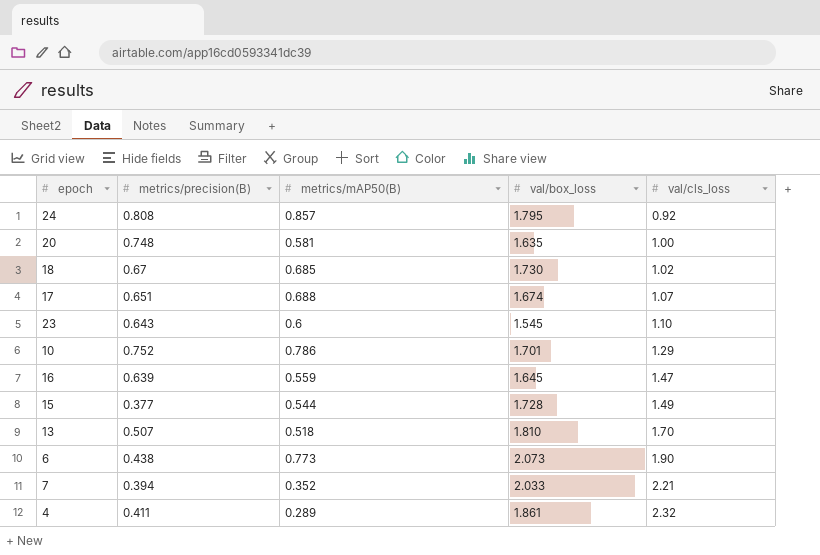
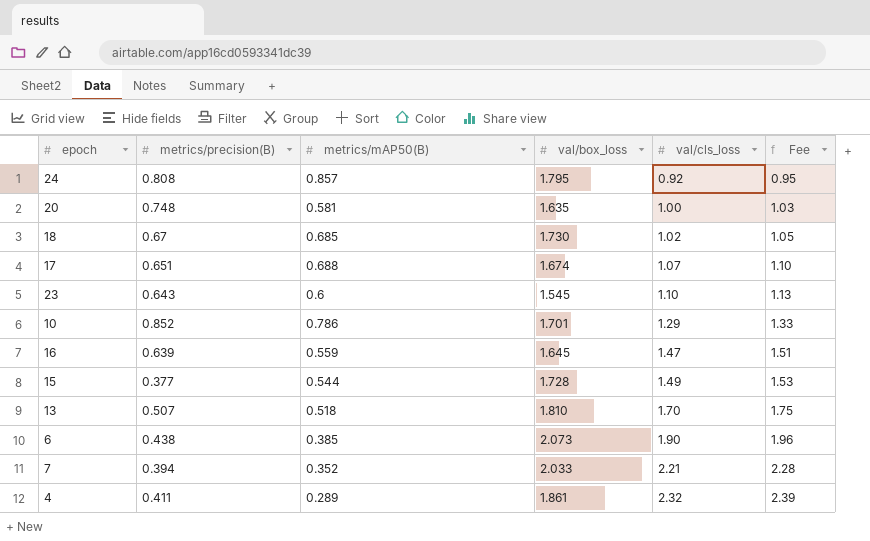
column Fee | formula: none -> [val/cls_loss] * 1.03
10 | metrics/precision(B): 0.752 -> 0.852
6 | metrics/mAP50(B): 0.773 -> 0.385

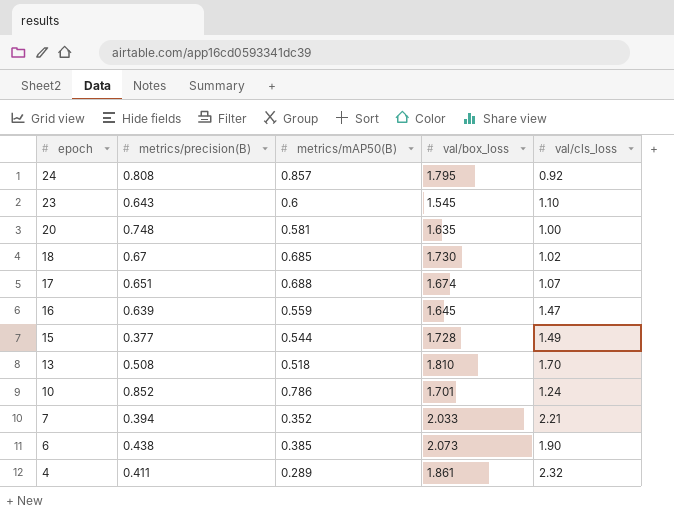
row order: val/cls_loss ascending -> epoch descending
column Fee | formula: [val/cls_loss] * 1.03 -> none
13 | metrics/precision(B): 0.507 -> 0.508
10 | val/cls_loss: 1.29 -> 1.24

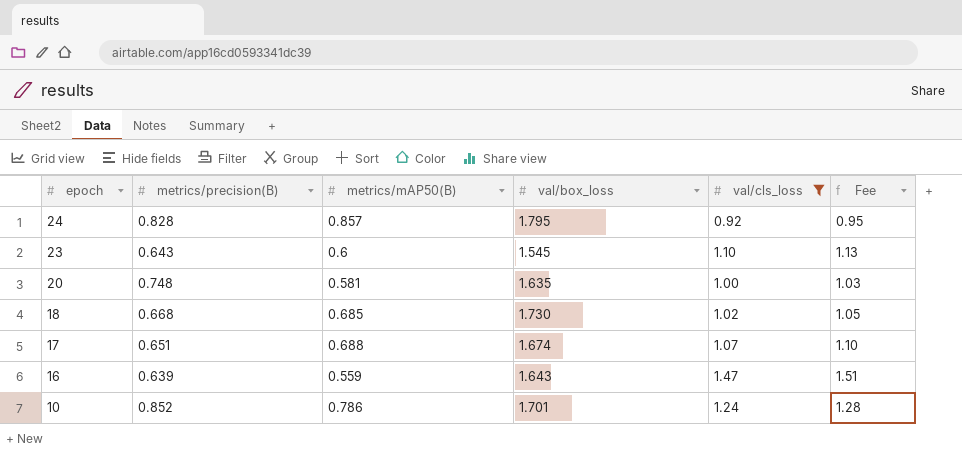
filter: none -> val/cls_loss <= 1.47
column Fee | formula: none -> [val/cls_loss] * 1.03
24 | metrics/precision(B): 0.808 -> 0.828
18 | metrics/precision(B): 0.67 -> 0.668
16 | val/box_loss: 1.645 -> 1.643

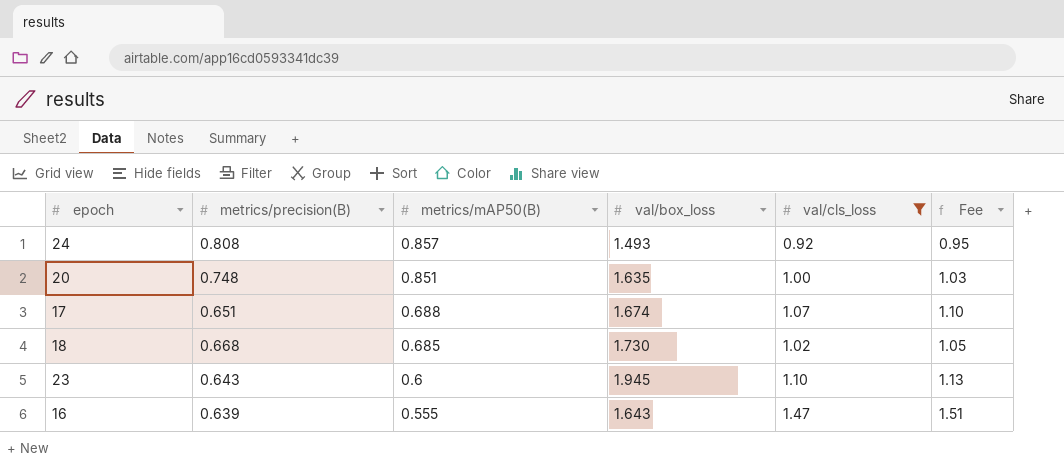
row order: epoch descending -> metrics/mAP50(B) descending
row 10: 0.852 | 0.786 | 1.701 | 1.24 | 1.28 -> none
24 | metrics/precision(B): 0.828 -> 0.808
24 | val/box_loss: 1.795 -> 1.493
20 | metrics/mAP50(B): 0.581 -> 0.851
23 | val/box_loss: 1.545 -> 1.945
16 | metrics/mAP50(B): 0.559 -> 0.555

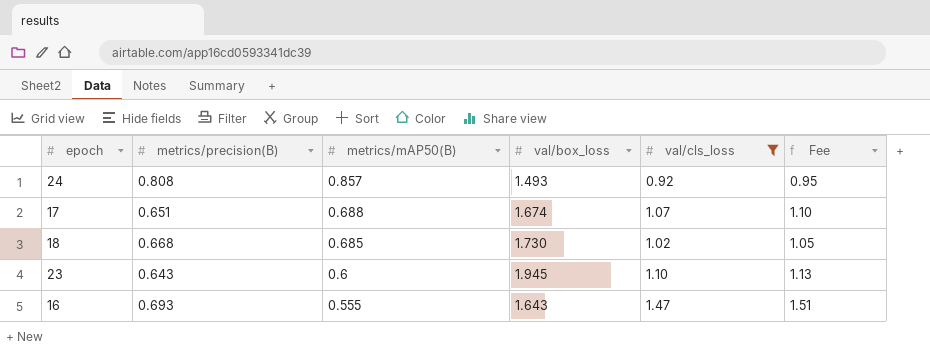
row 20: 0.748 | 0.851 | 1.635 | 1.00 | 1.03 -> none
16 | metrics/precision(B): 0.639 -> 0.693

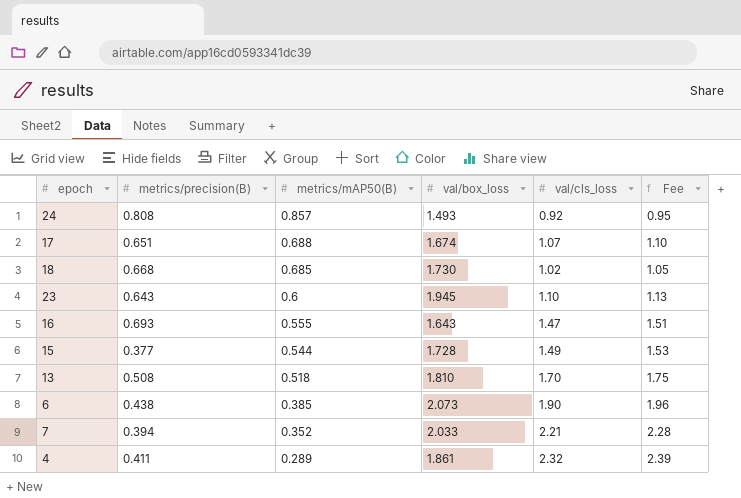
filter: val/cls_loss <= 1.47 -> none

